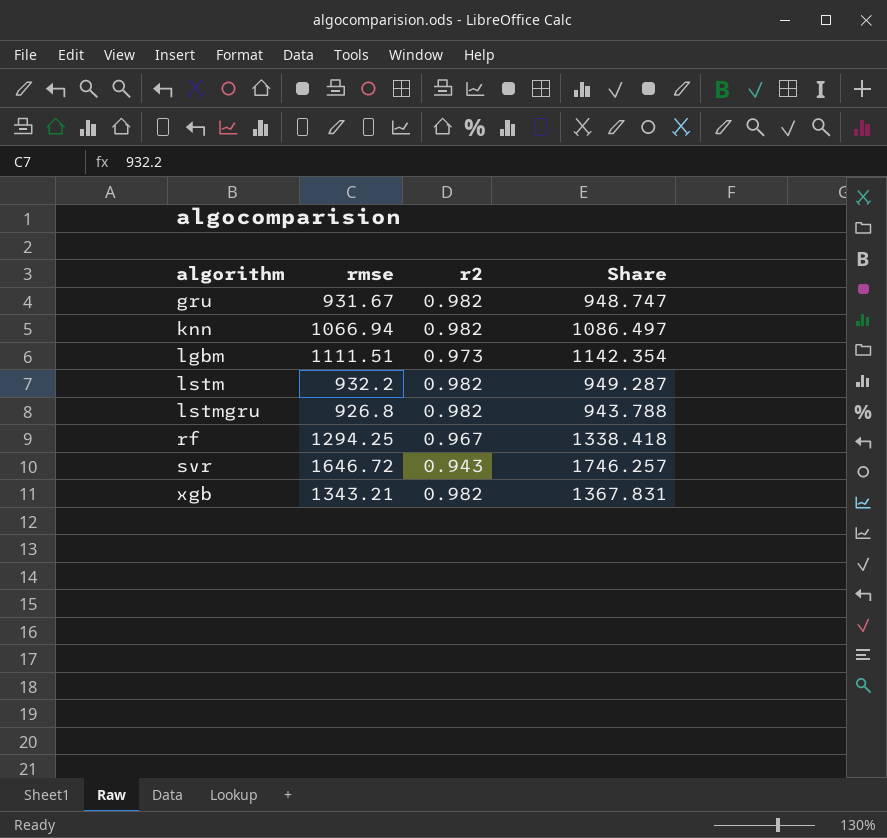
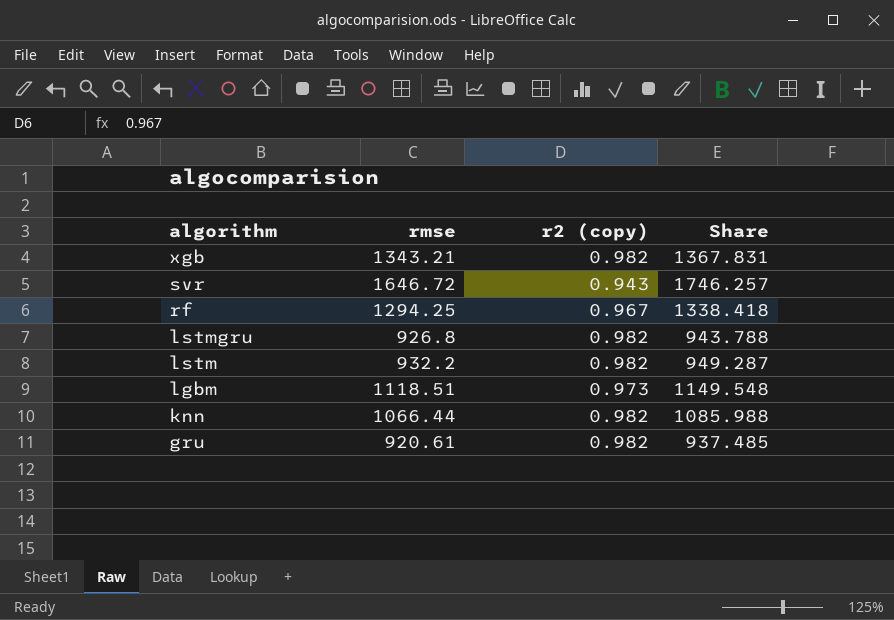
row order: algorithm ascending -> algorithm descending
column name: r2 -> r2 (copy)
lgbm | rmse: 1111.51 -> 1118.51
lgbm | Share: 1142.354 -> 1149.548
knn | rmse: 1066.94 -> 1066.44
knn | Share: 1086.497 -> 1085.988
gru | rmse: 931.67 -> 920.61
gru | Share: 948.747 -> 937.485

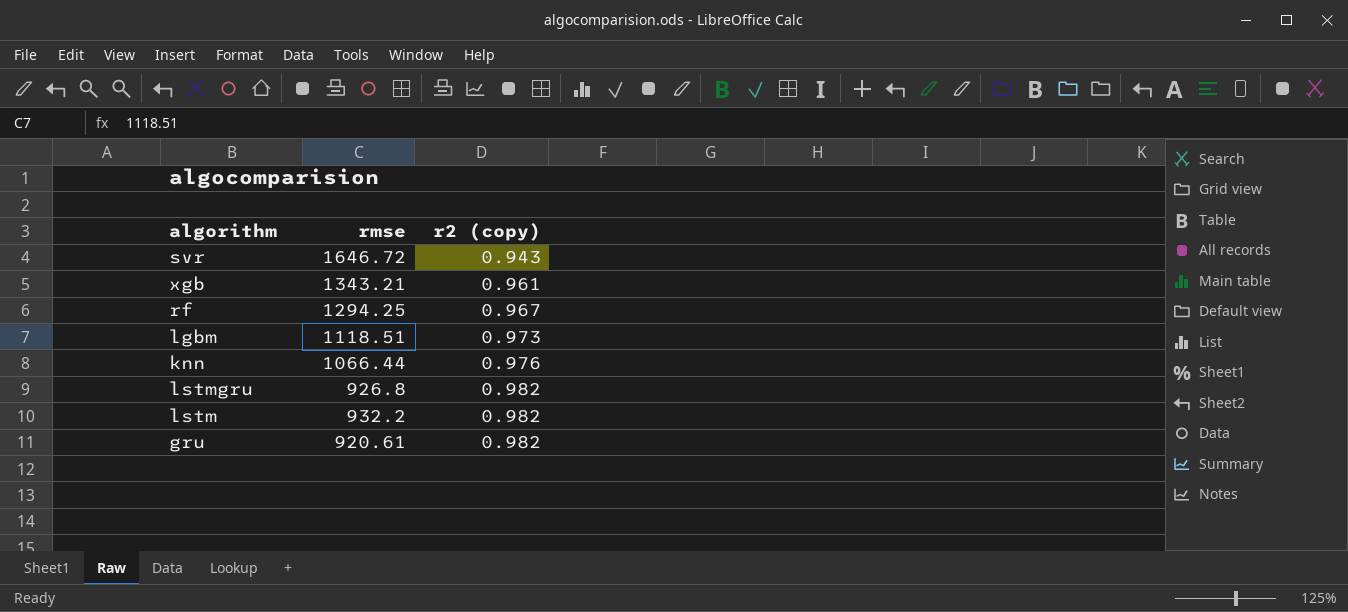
row order: algorithm descending -> r2 (copy) ascending
column Share | formula: [rmse] / [r2 (copy)] -> none
xgb | r2 (copy): 0.982 -> 0.961
knn | r2 (copy): 0.982 -> 0.976

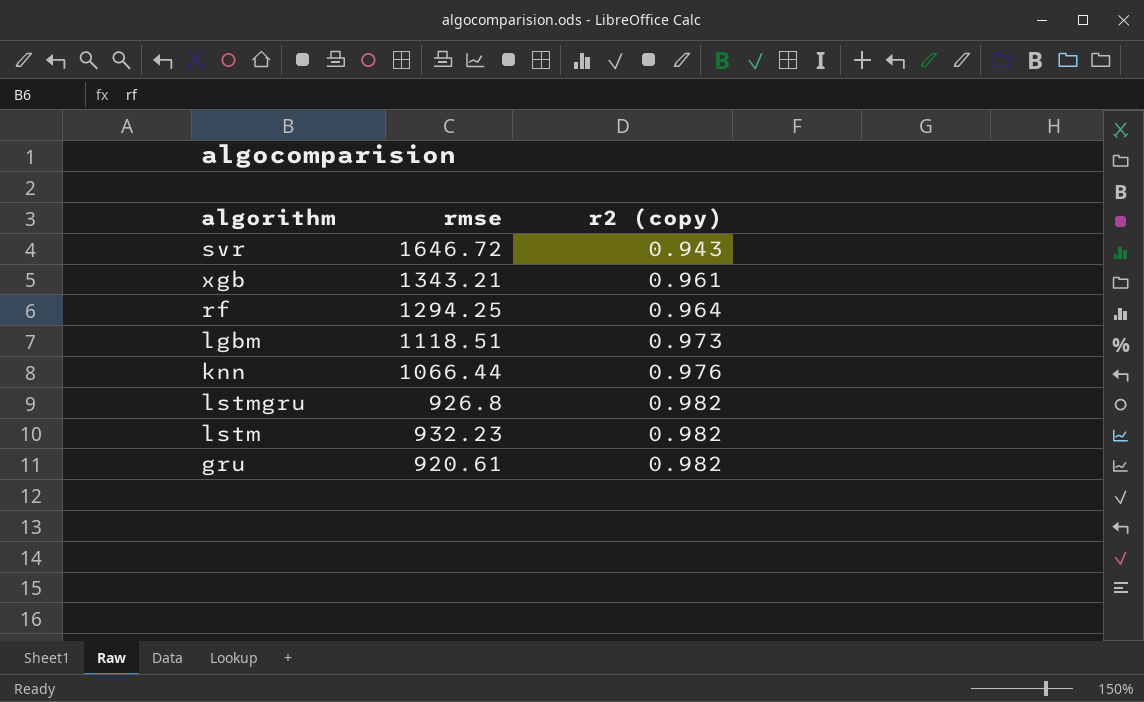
rf | r2 (copy): 0.967 -> 0.964
lstm | rmse: 932.2 -> 932.23

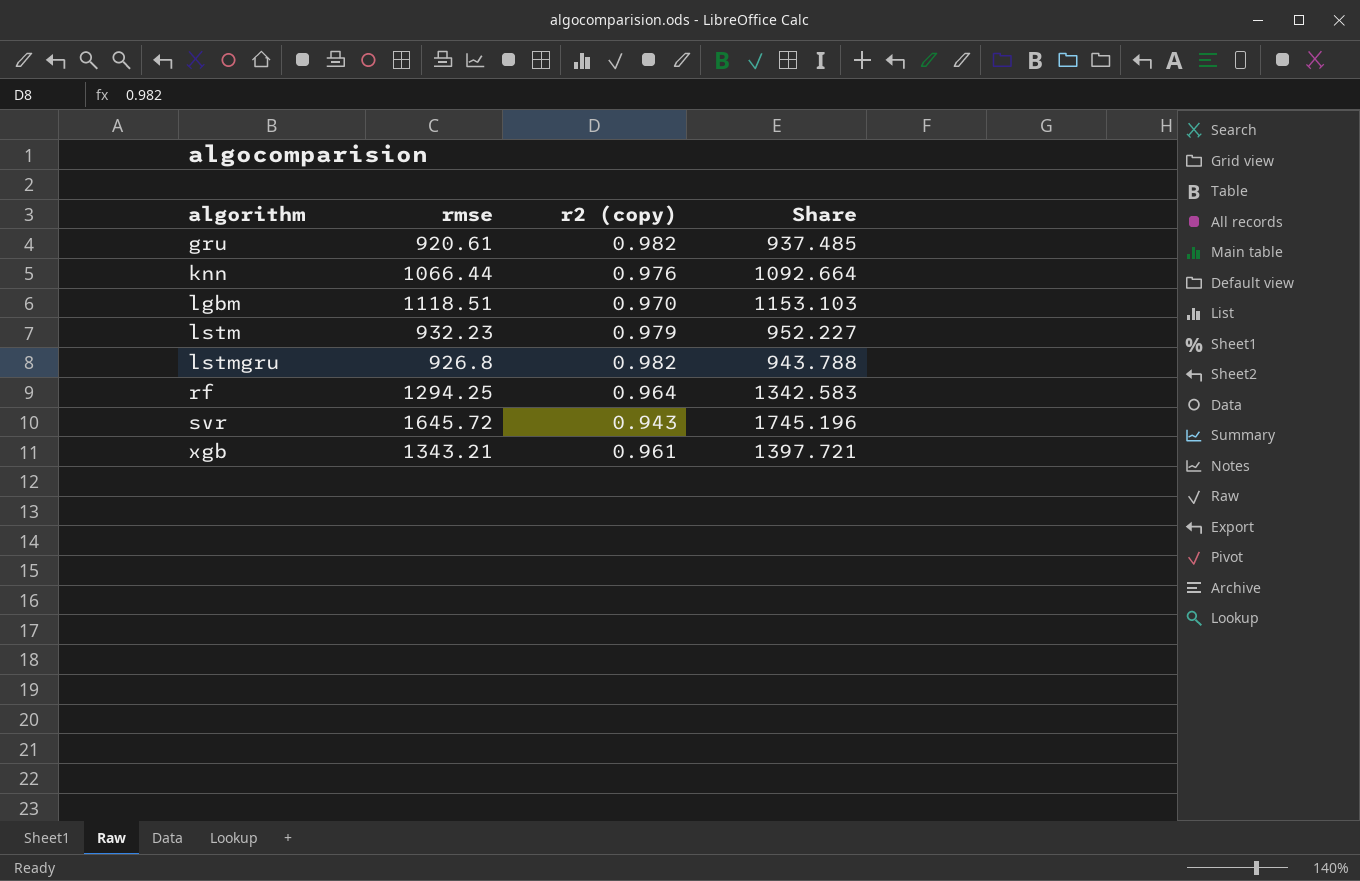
row order: r2 (copy) ascending -> algorithm ascending
column Share | formula: none -> [rmse] / [r2 (copy)]
lgbm | r2 (copy): 0.973 -> 0.970
lstm | r2 (copy): 0.982 -> 0.979
svr | rmse: 1646.72 -> 1645.72

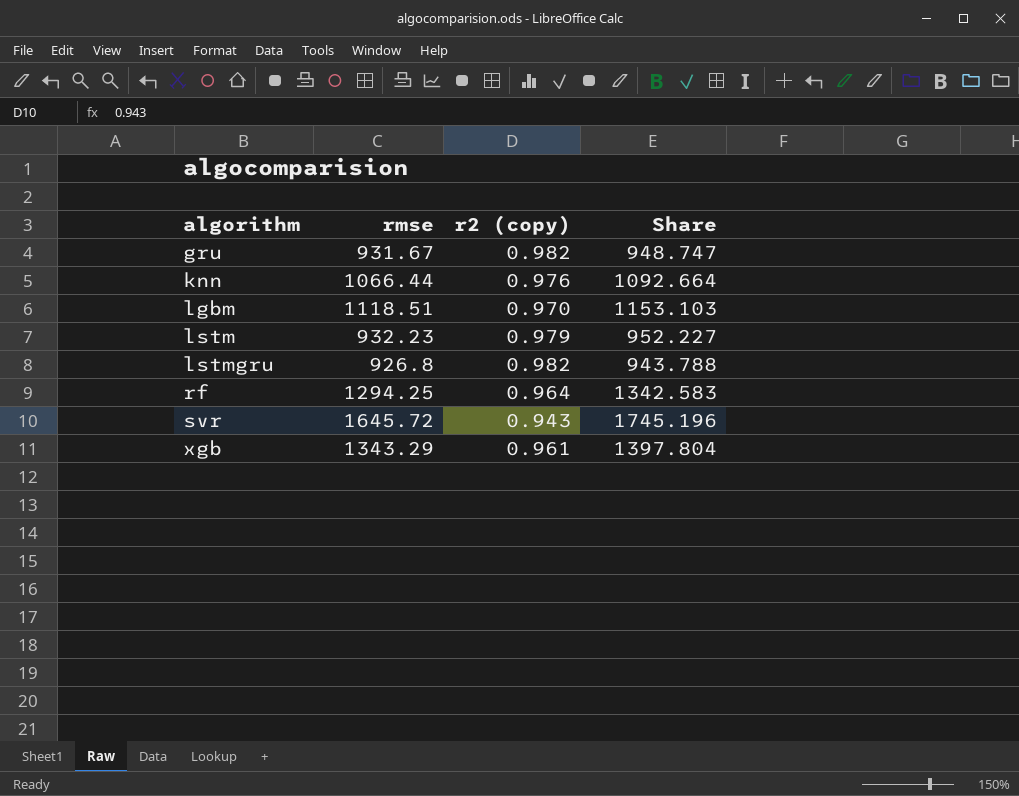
gru | rmse: 920.61 -> 931.67
gru | Share: 937.485 -> 948.747
xgb | rmse: 1343.21 -> 1343.29
xgb | Share: 1397.721 -> 1397.804

